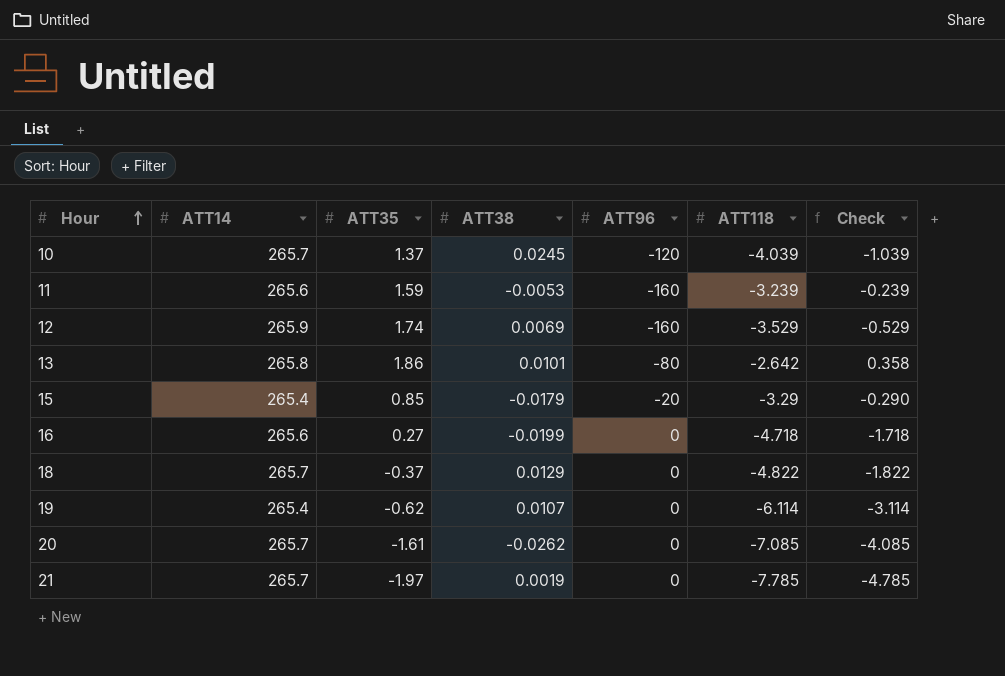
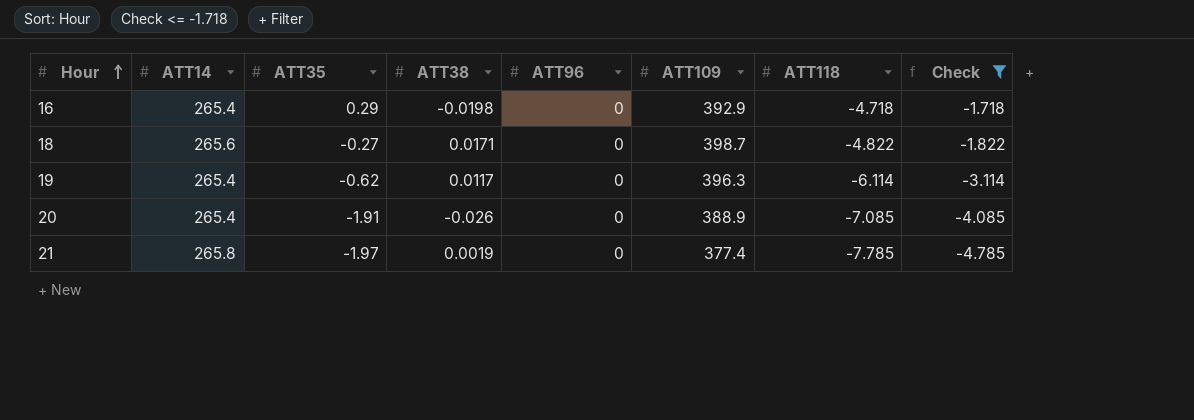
filter: none -> Check <= -1.718
column ATT109 | position: none -> 6
16 | ATT14: 265.6 -> 265.4
16 | ATT35: 0.27 -> 0.29
16 | ATT38: -0.0199 -> -0.0198
18 | ATT14: 265.7 -> 265.6
18 | ATT35: -0.37 -> -0.27
18 | ATT38: 0.0129 -> 0.0171
19 | ATT38: 0.0107 -> 0.0117
20 | ATT14: 265.7 -> 265.4
20 | ATT35: -1.61 -> -1.91
20 | ATT38: -0.0262 -> -0.026
21 | ATT14: 265.7 -> 265.8

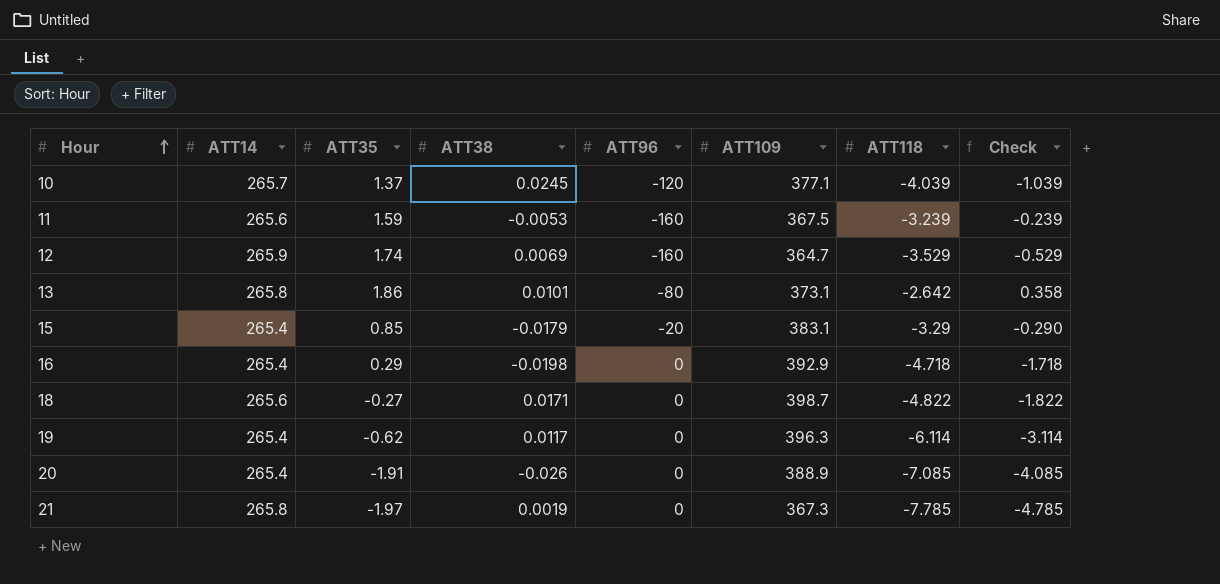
filter: Check <= -1.718 -> none
21 | ATT109: 377.4 -> 367.3

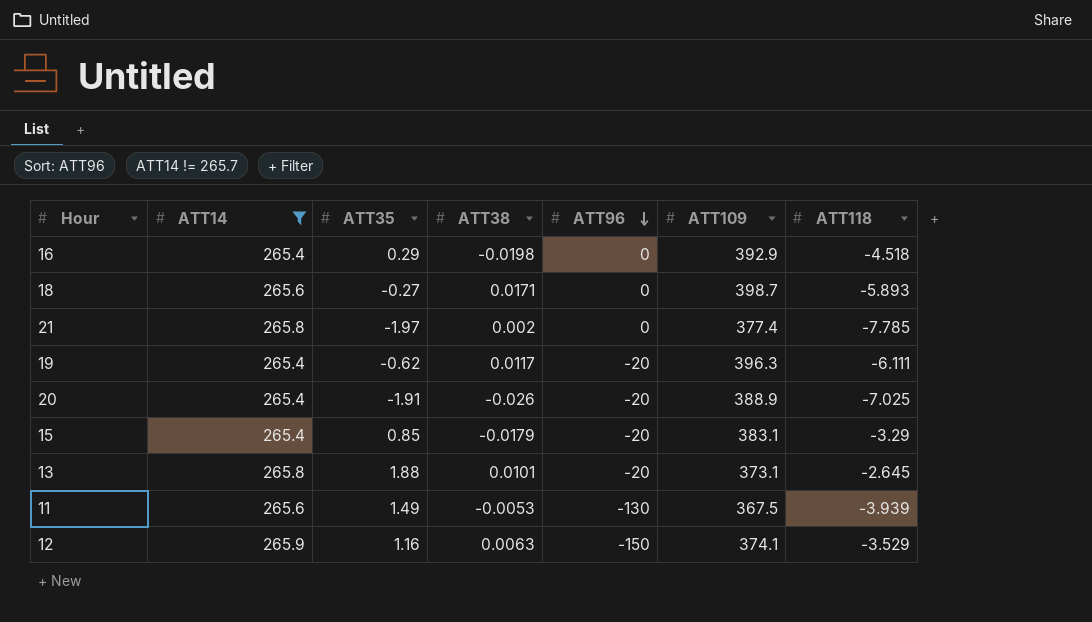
filter: none -> ATT14 != 265.7
row order: Hour ascending -> ATT96 descending
column Check | formula: [ATT118] + 3 -> none
16 | ATT118: -4.718 -> -4.518
18 | ATT118: -4.822 -> -5.893
21 | ATT38: 0.0019 -> 0.002
21 | ATT109: 367.3 -> 377.4
19 | ATT96: 0 -> -20
19 | ATT118: -6.114 -> -6.111
20 | ATT96: 0 -> -20
20 | ATT118: -7.085 -> -7.025
13 | ATT35: 1.86 -> 1.88
13 | ATT96: -80 -> -20
13 | ATT118: -2.642 -> -2.645
11 | ATT35: 1.59 -> 1.49
11 | ATT96: -160 -> -130
11 | ATT118: -3.239 -> -3.939
12 | ATT35: 1.74 -> 1.16
12 | ATT38: 0.0069 -> 0.0063
12 | ATT96: -160 -> -150
12 | ATT109: 364.7 -> 374.1

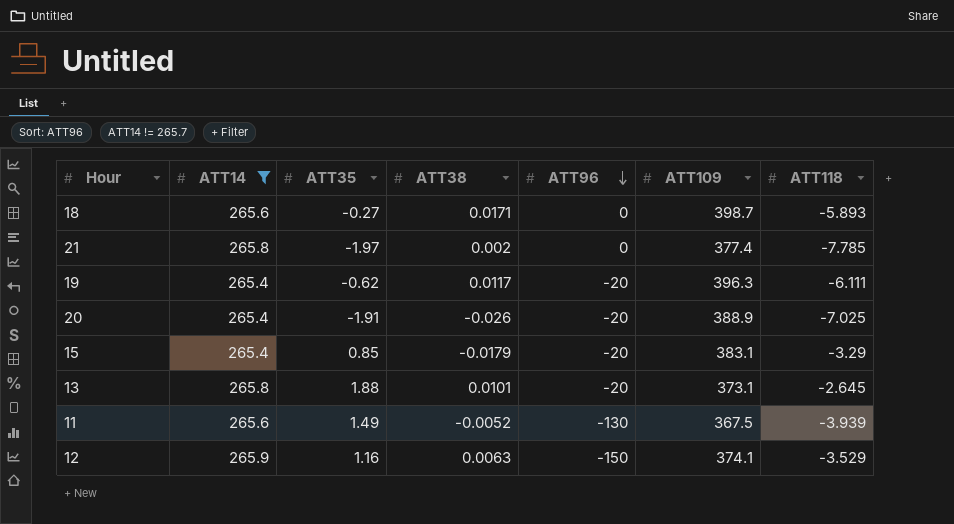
row 16: 265.4 | 0.29 | -0.0198 | 0 | 392.9 | -4.518 -> none
11 | ATT38: -0.0053 -> -0.0052

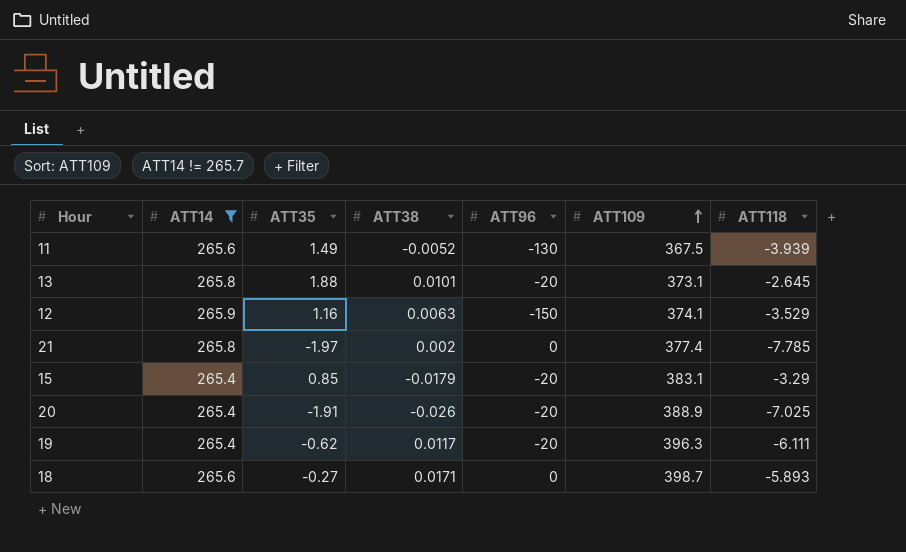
row order: ATT96 descending -> ATT109 ascending

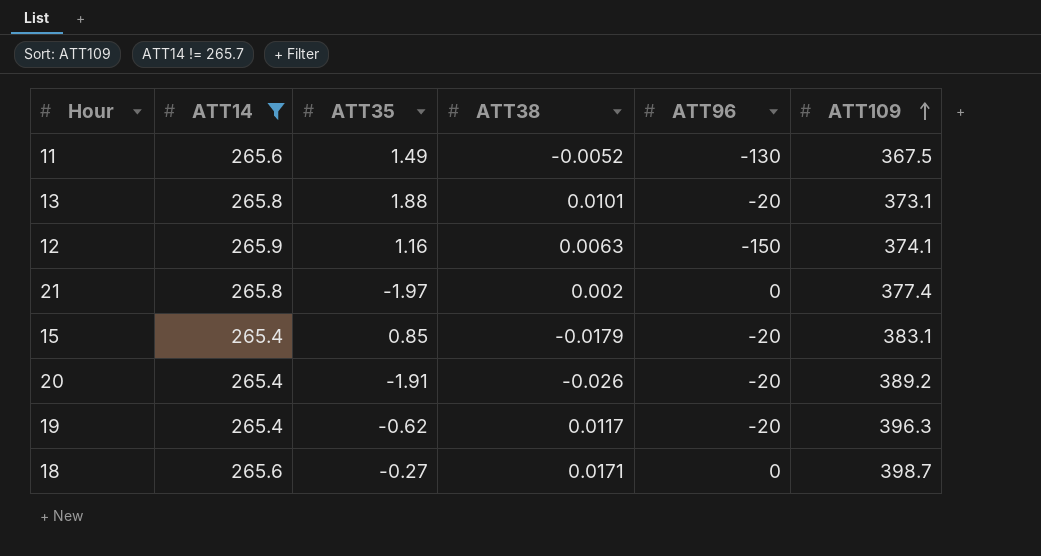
column ATT118 | position: 7 -> none
20 | ATT109: 388.9 -> 389.2

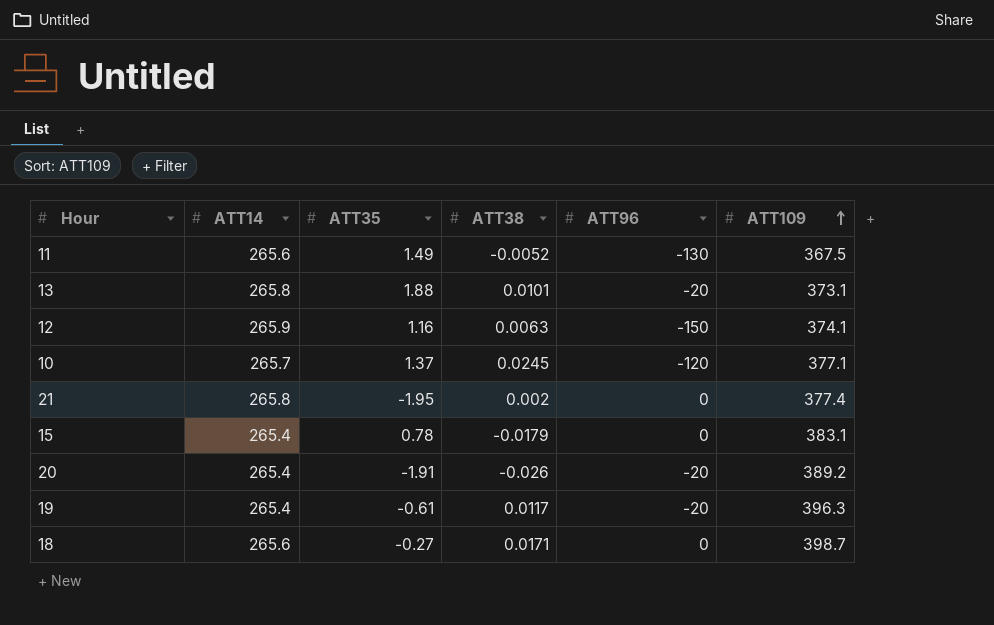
filter: ATT14 != 265.7 -> none
21 | ATT35: -1.97 -> -1.95
15 | ATT35: 0.85 -> 0.78
15 | ATT96: -20 -> 0
19 | ATT35: -0.62 -> -0.61

